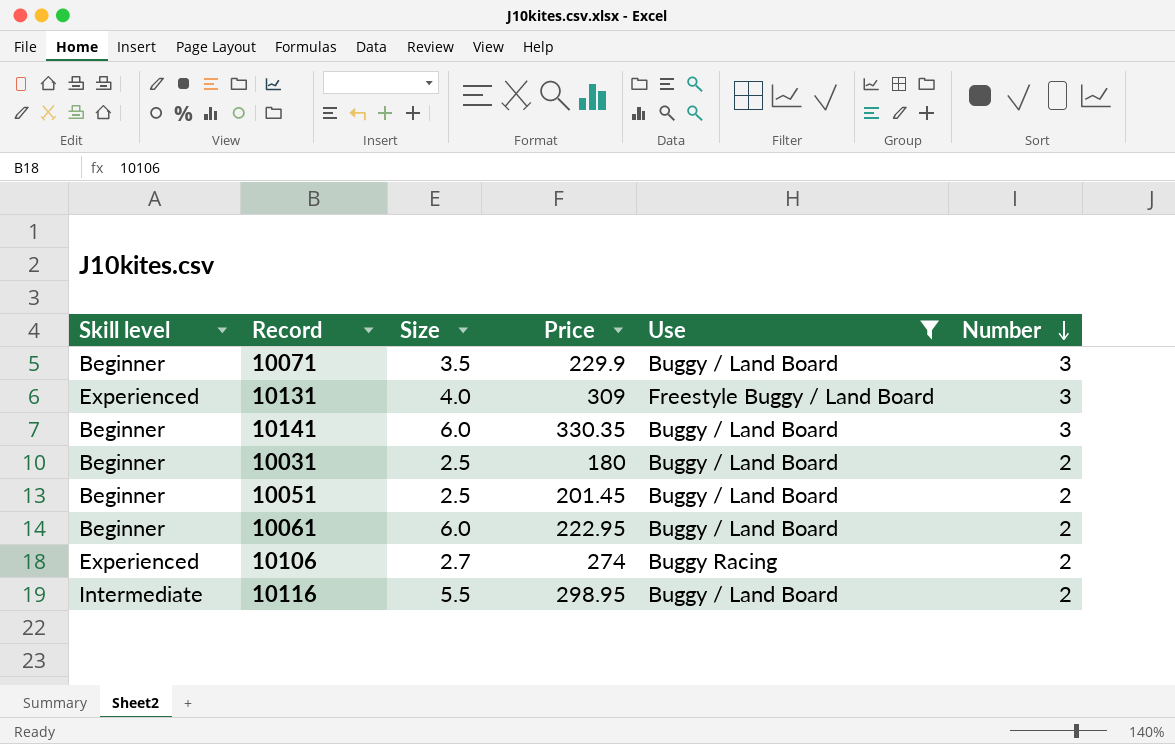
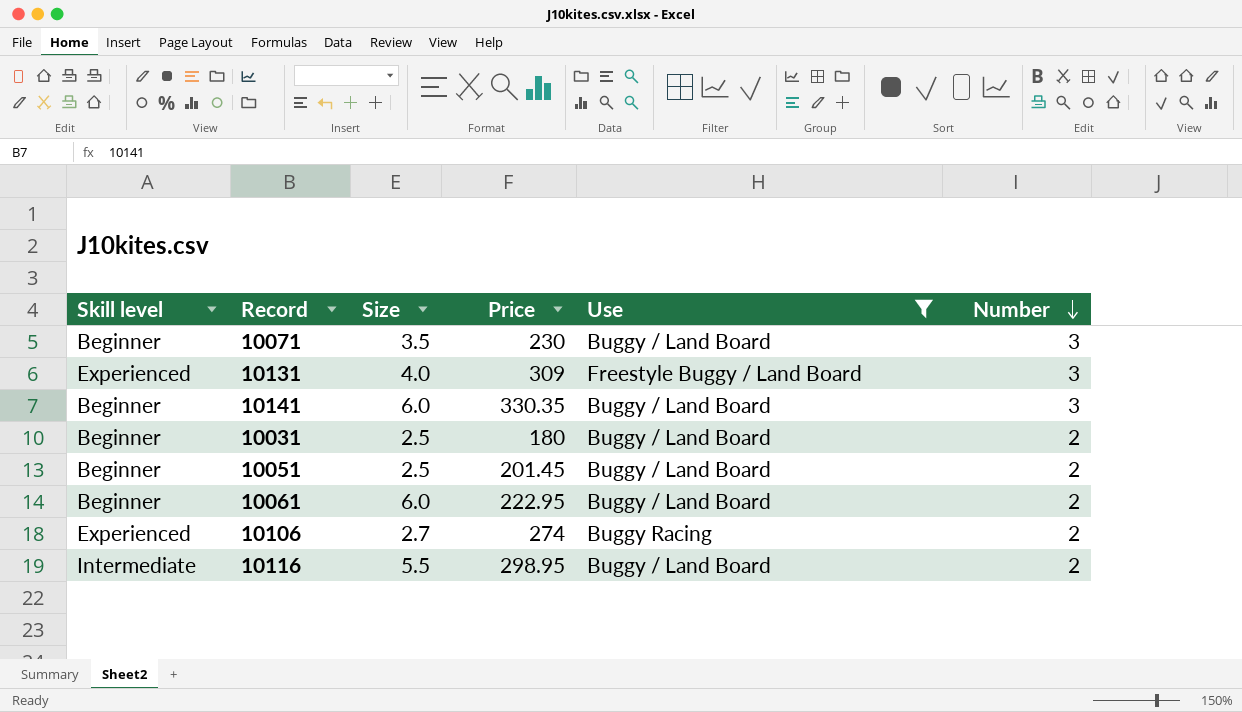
10071 | Price: 229.9 -> 230

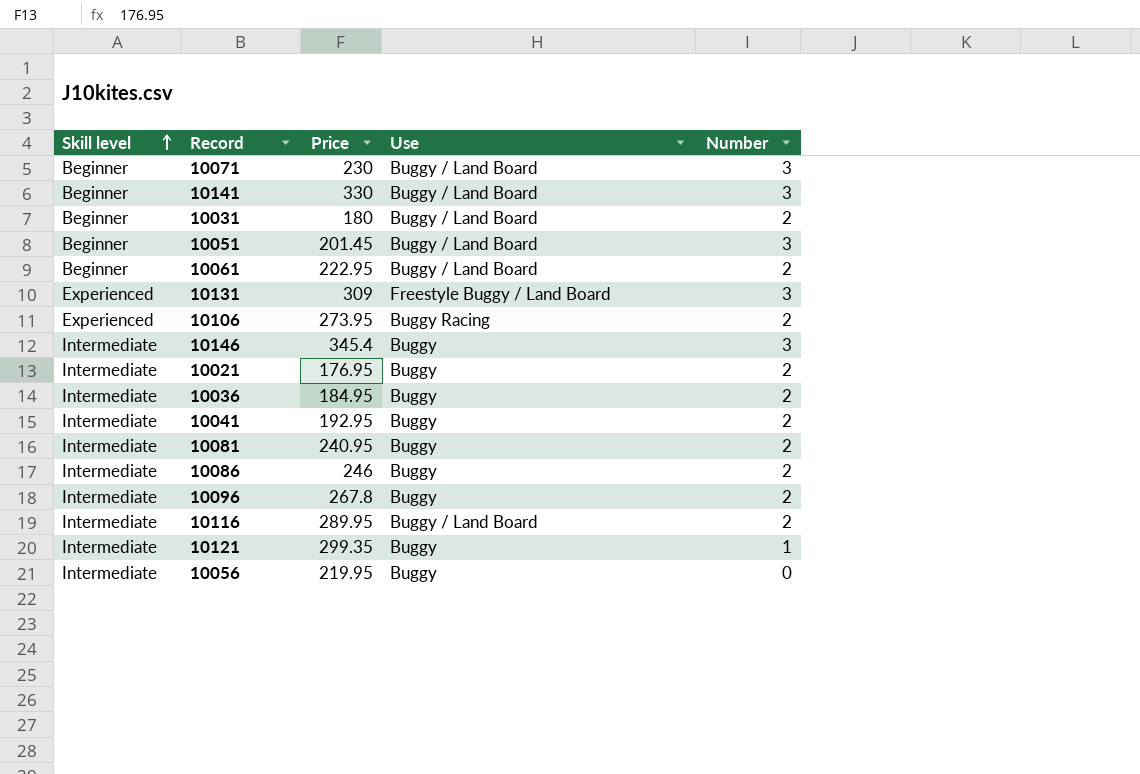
filter: Use != Buggy -> none
row order: Number descending -> Skill level ascending
column Size | position: 3 -> none
10141 | Price: 330.35 -> 330
10051 | Number: 2 -> 3
10106 | Price: 274 -> 273.95
10116 | Price: 298.95 -> 289.95

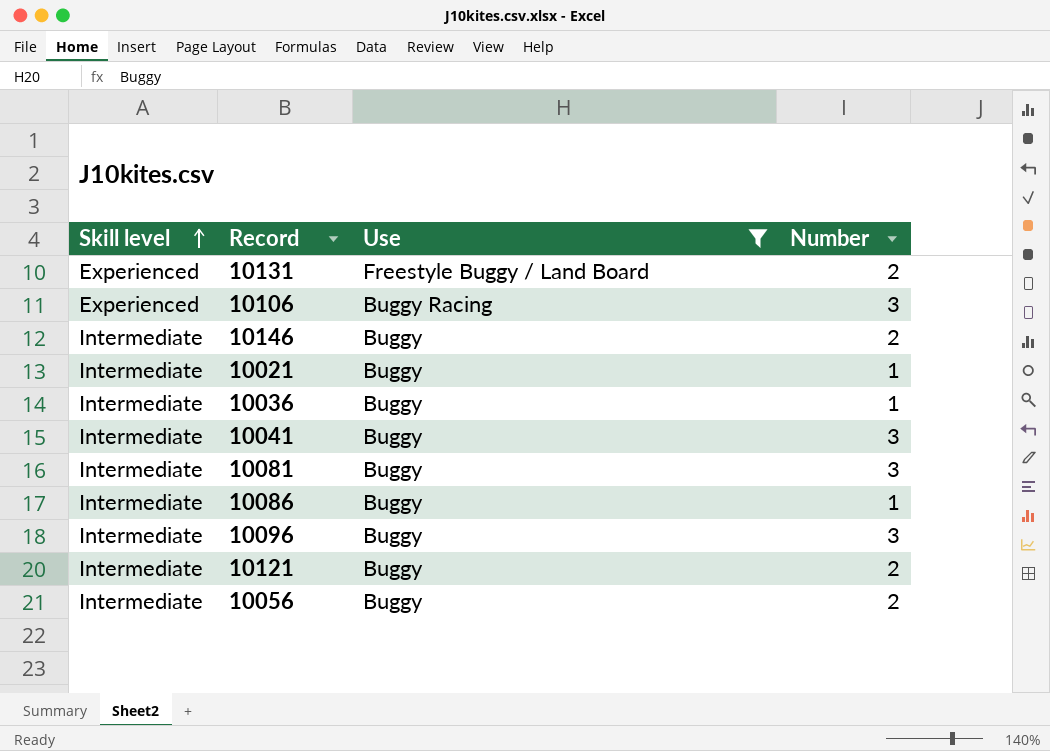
filter: none -> Use != Buggy / Land Board
column Price | position: 3 -> none
10131 | Number: 3 -> 2
10106 | Number: 2 -> 3
10146 | Number: 3 -> 2
10021 | Number: 2 -> 1
10036 | Number: 2 -> 1
10041 | Number: 2 -> 3
10081 | Number: 2 -> 3
10086 | Number: 2 -> 1
10096 | Number: 2 -> 3
10121 | Number: 1 -> 2
10056 | Number: 0 -> 2

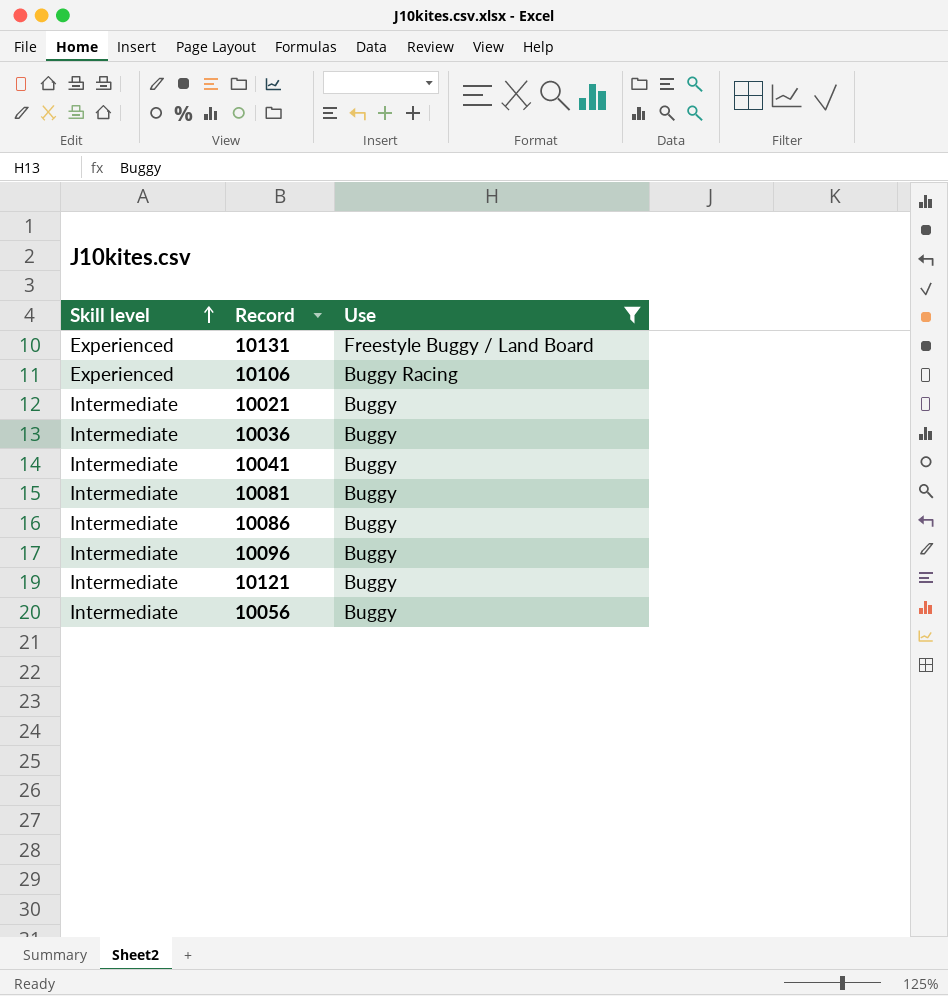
column Number | position: 4 -> none
row 10146: Intermediate | Buggy | 2 -> none

